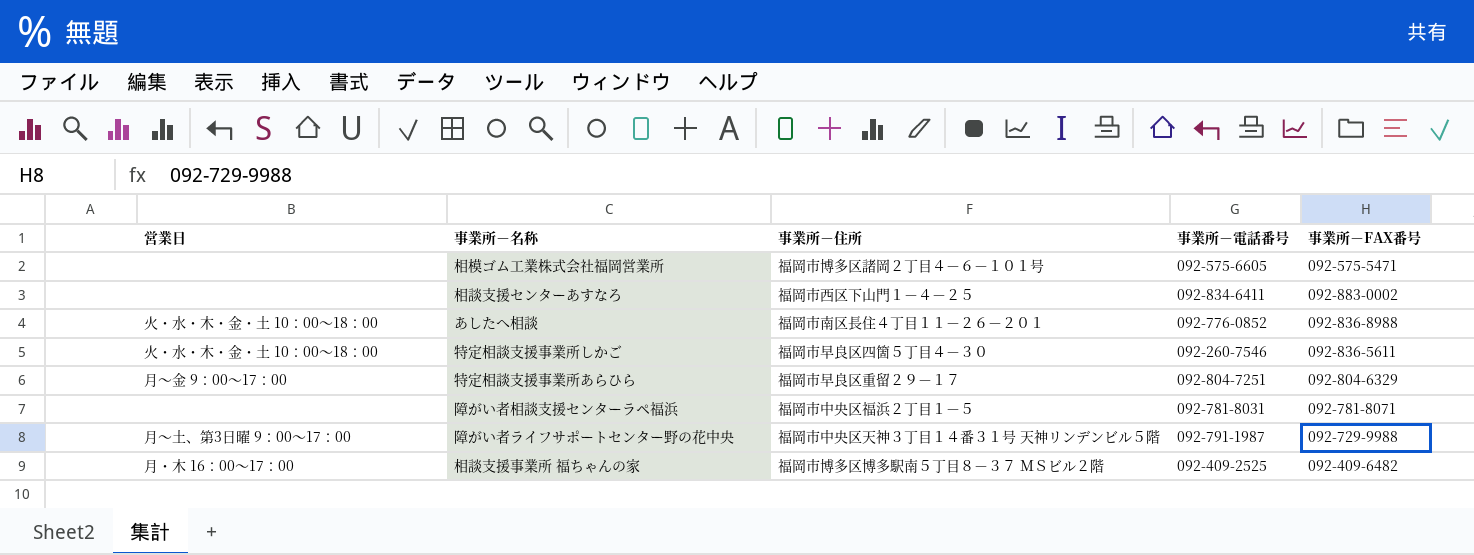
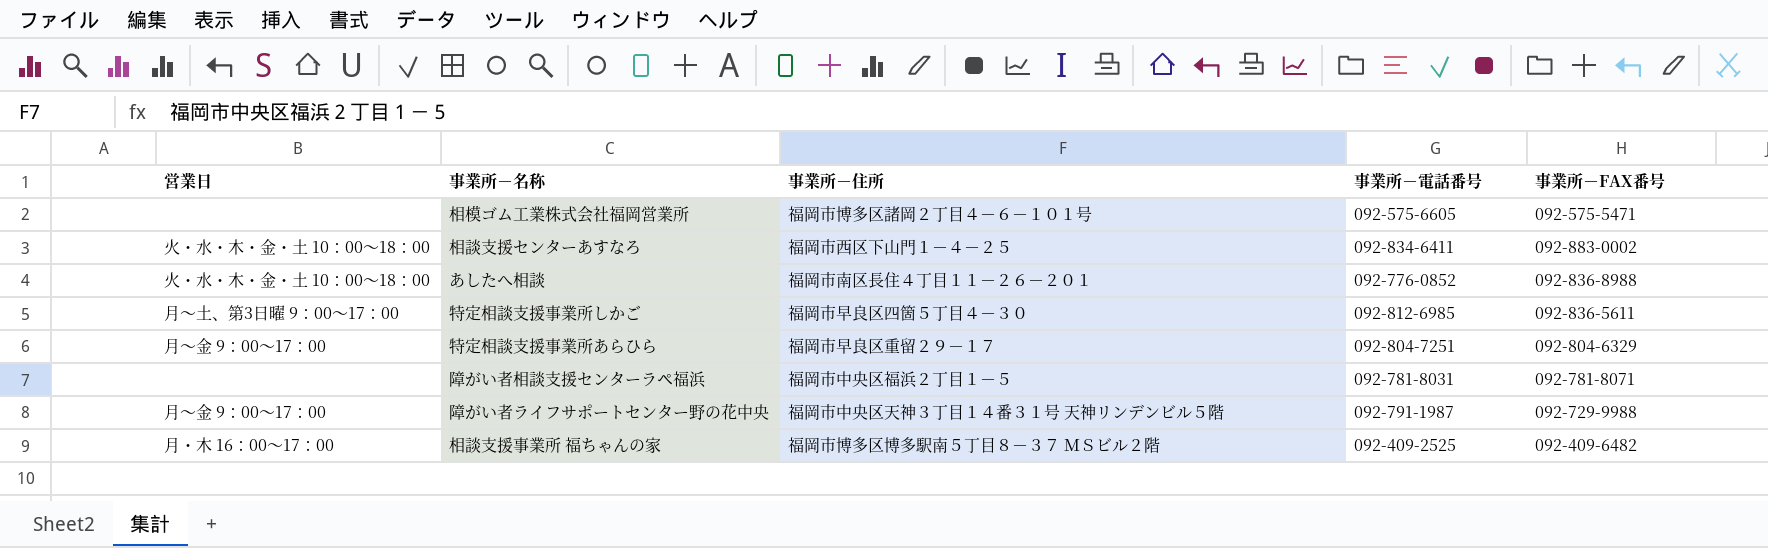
相談支援センターあすなろ | 営業日: none -> 火・水・木・金・土 10：00～18：00
特定相談支援事業所しかご | 営業日: 火・水・木・金・土 10：00～18：00 -> 月～土、第3日曜 9：00～17：00
特定相談支援事業所しかご | 事業所－電話番号: 092-260-7546 -> 092-812-6985
障がい者ライフサポートセンター野の花中央 | 営業日: 月～土、第3日曜 9：00～17：00 -> 月～金 9：00～17：00

